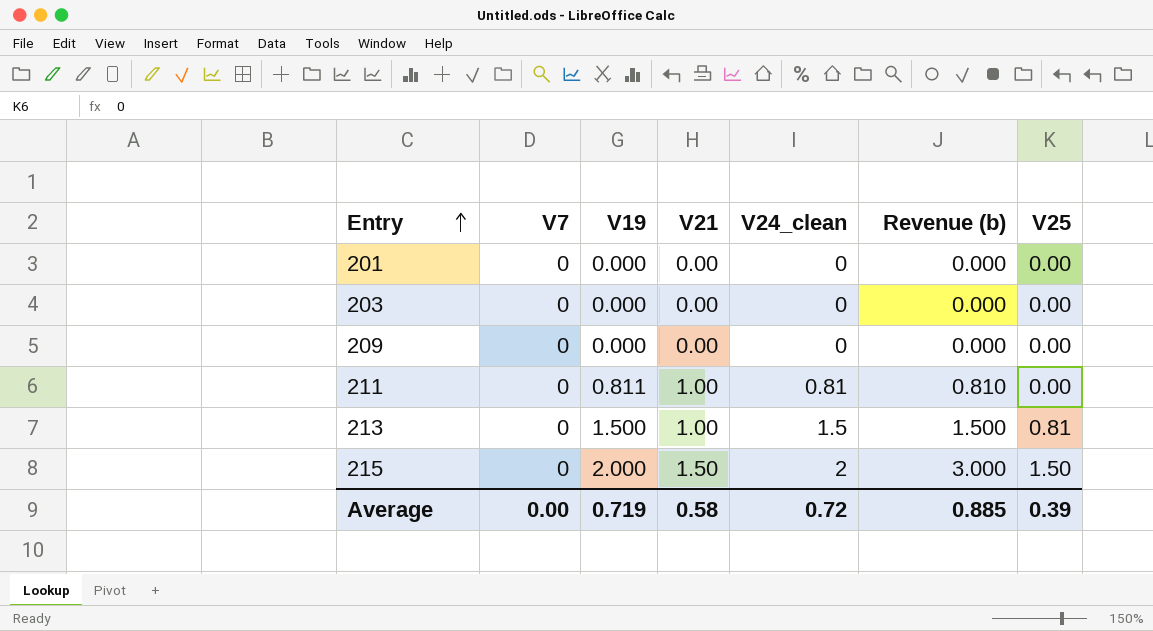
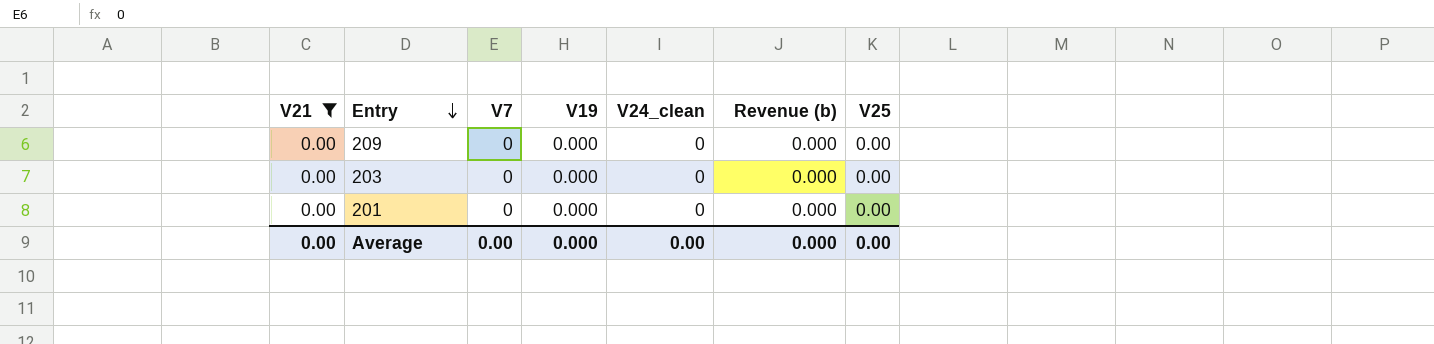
filter: none -> V21 = 0.00
row order: Entry ascending -> Entry descending
column V21 | position: 4 -> 1
Average | V21: 0.58 -> 0.00
Average | V19: 0.719 -> 0.000
Average | V24_clean: 0.72 -> 0.00
Average | Revenue (b): 0.885 -> 0.000
Average | V25: 0.39 -> 0.00

